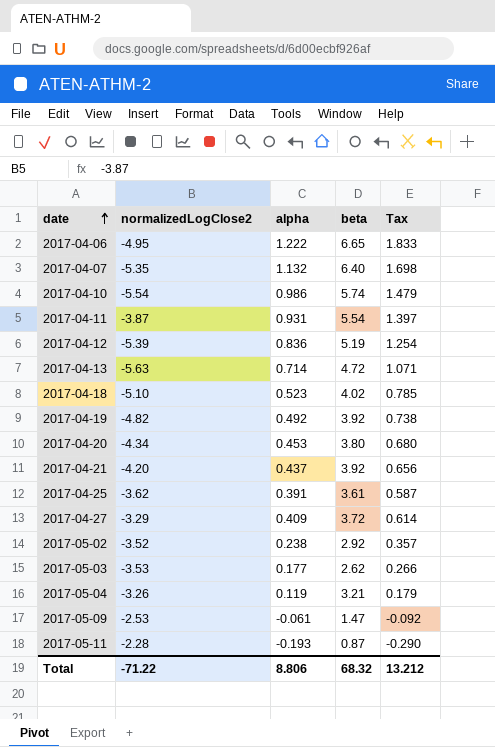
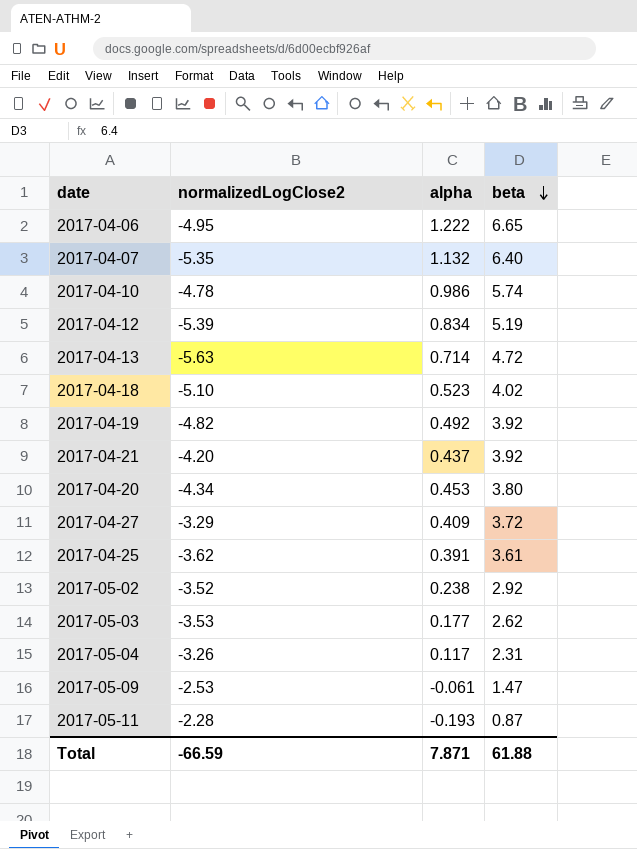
row order: date ascending -> beta descending
column Tax | formula: [alpha] * 1.5 -> none
row 2017-04-11: -3.87 | 0.931 | 5.54 | 1.397 -> none
2017-04-10 | normalizedLogClose2: -5.54 -> -4.78
2017-04-12 | alpha: 0.836 -> 0.834
2017-05-04 | alpha: 0.119 -> 0.117
2017-05-04 | beta: 3.21 -> 2.31
Total | normalizedLogClose2: -71.22 -> -66.59
Total | alpha: 8.806 -> 7.871
Total | beta: 68.32 -> 61.88

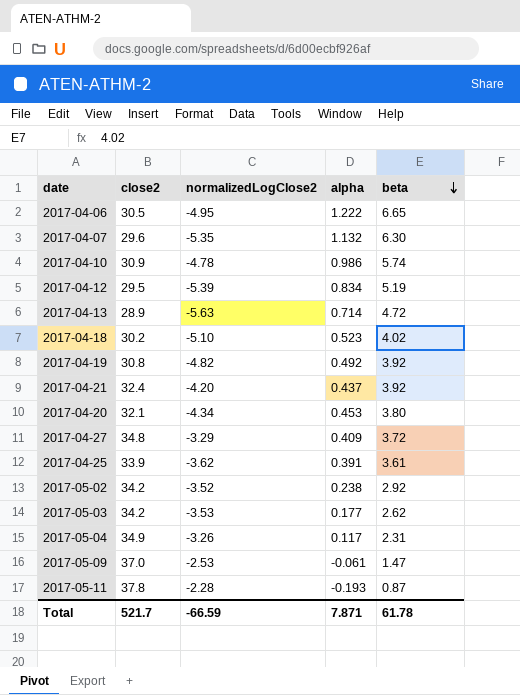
column close2 | position: none -> 2
2017-04-07 | beta: 6.40 -> 6.30
Total | beta: 61.88 -> 61.78

